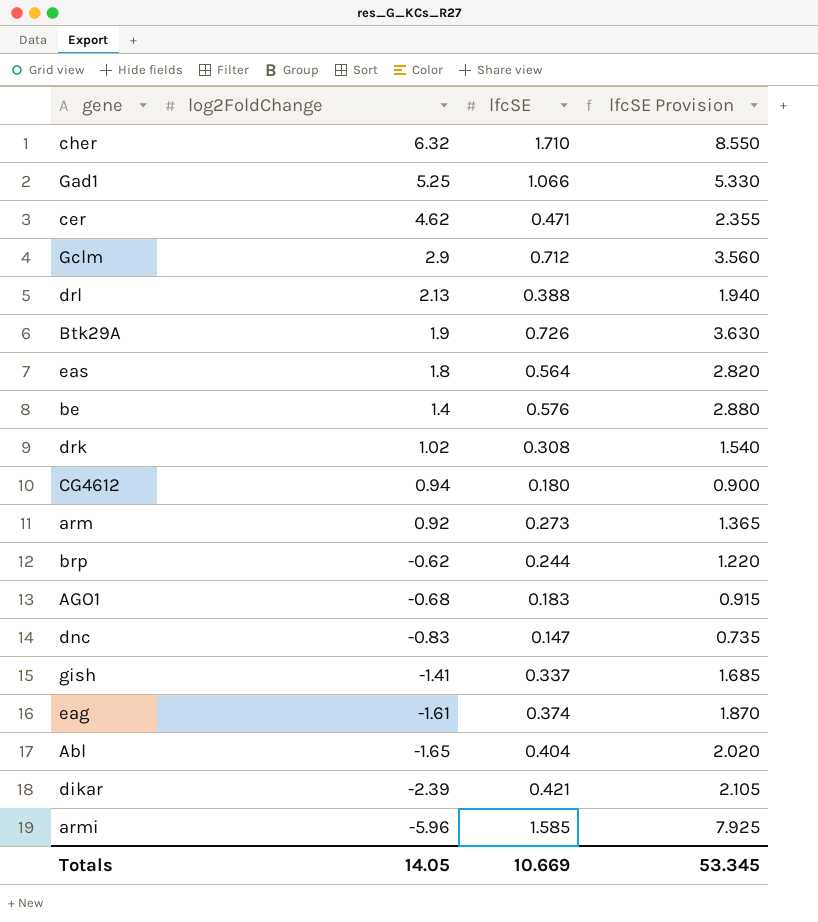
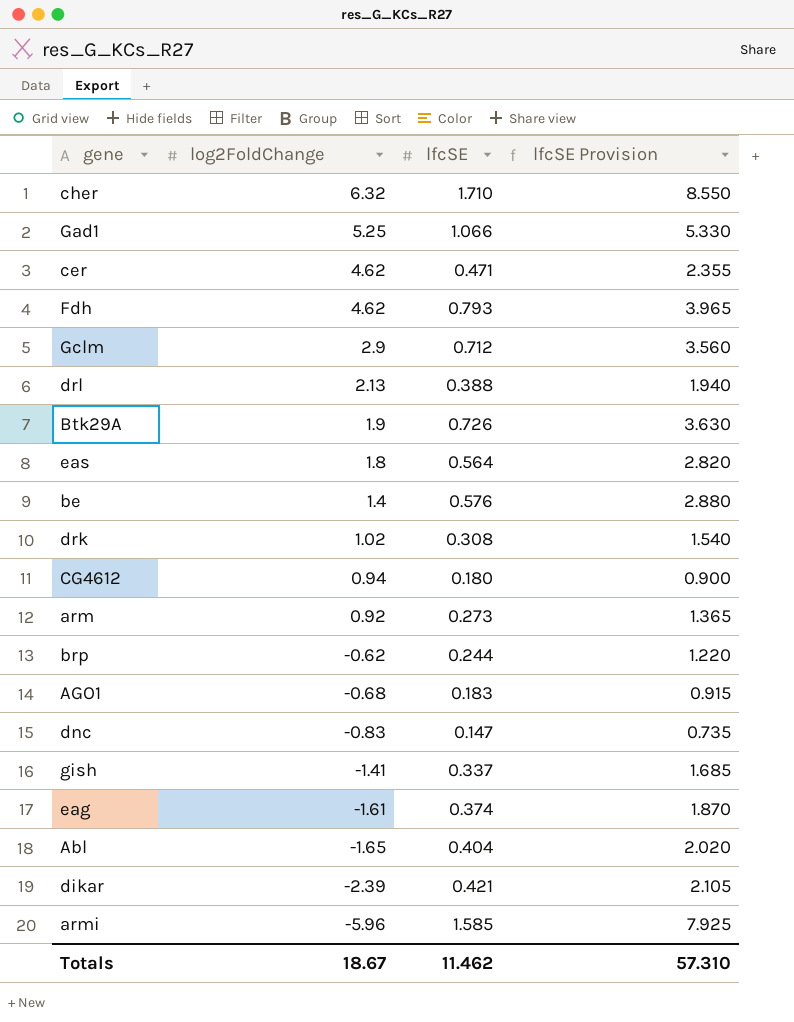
row Fdh: none -> 4.62 | 0.793 | 3.965
Totals | log2FoldChange: 14.05 -> 18.67
Totals | lfcSE: 10.669 -> 11.462
Totals | lfcSE Provision: 53.345 -> 57.310

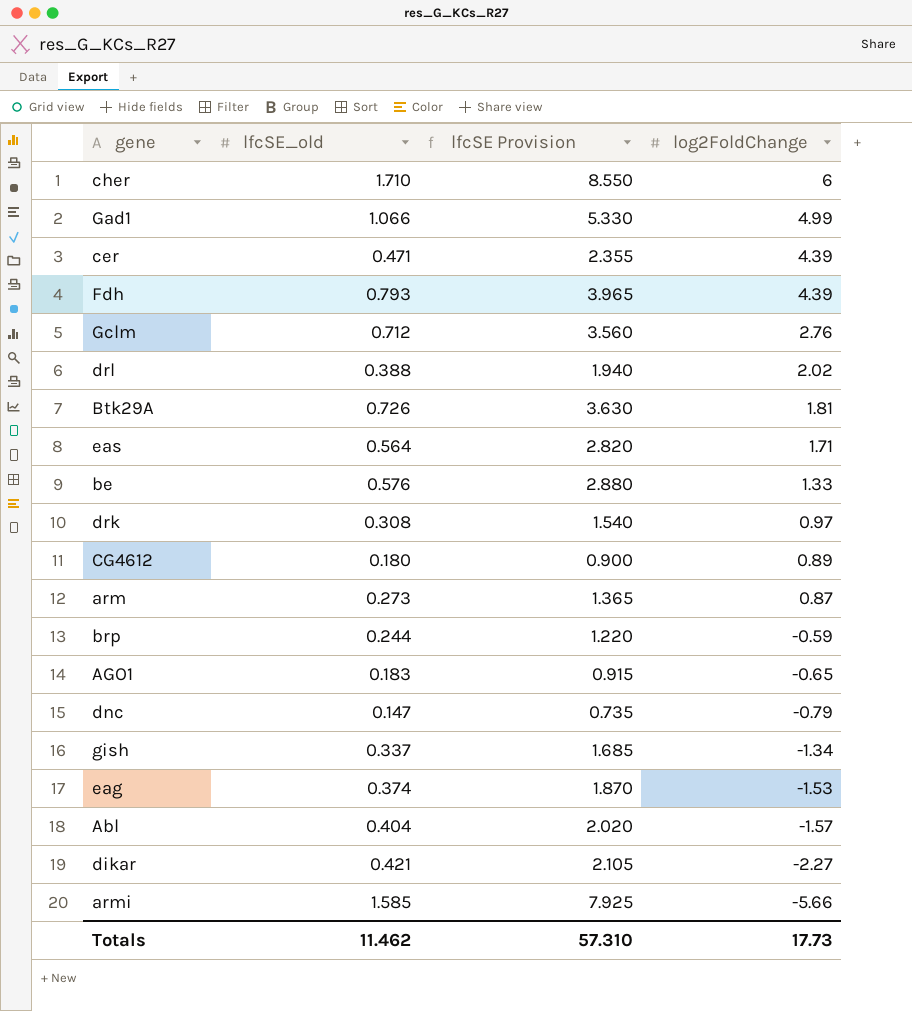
column name: lfcSE -> lfcSE_old
column log2FoldChange | position: 2 -> 4
cher | log2FoldChange: 6.32 -> 6
Gad1 | log2FoldChange: 5.25 -> 4.99
cer | log2FoldChange: 4.62 -> 4.39
Fdh | log2FoldChange: 4.62 -> 4.39
Gclm | log2FoldChange: 2.9 -> 2.76
drl | log2FoldChange: 2.13 -> 2.02
Btk29A | log2FoldChange: 1.9 -> 1.81
eas | log2FoldChange: 1.8 -> 1.71
be | log2FoldChange: 1.4 -> 1.33
drk | log2FoldChange: 1.02 -> 0.97
CG4612 | log2FoldChange: 0.94 -> 0.89
arm | log2FoldChange: 0.92 -> 0.87
brp | log2FoldChange: -0.62 -> -0.59
AGO1 | log2FoldChange: -0.68 -> -0.65
dnc | log2FoldChange: -0.83 -> -0.79
gish | log2FoldChange: -1.41 -> -1.34
eag | log2FoldChange: -1.61 -> -1.53
Abl | log2FoldChange: -1.65 -> -1.57
dikar | log2FoldChange: -2.39 -> -2.27
armi | log2FoldChange: -5.96 -> -5.66
Totals | log2FoldChange: 18.67 -> 17.73

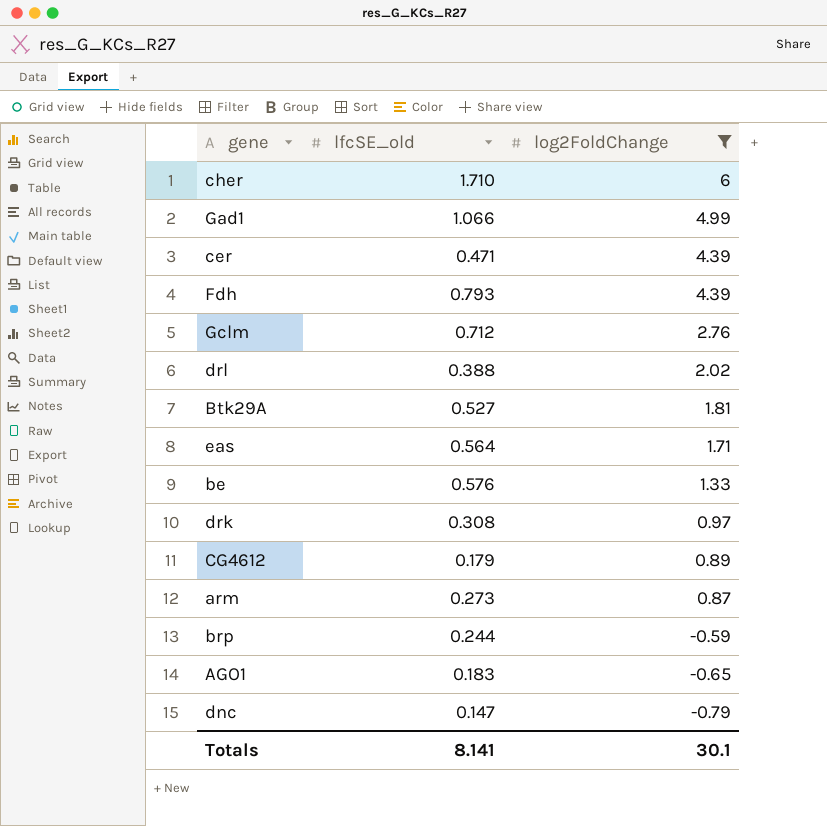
filter: none -> log2FoldChange >= -0.79
column lfcSE Provision | formula: [lfcSE_old] * 5 -> none
Btk29A | lfcSE_old: 0.726 -> 0.527
CG4612 | lfcSE_old: 0.180 -> 0.179
Totals | lfcSE_old: 11.462 -> 8.141
Totals | log2FoldChange: 17.73 -> 30.1

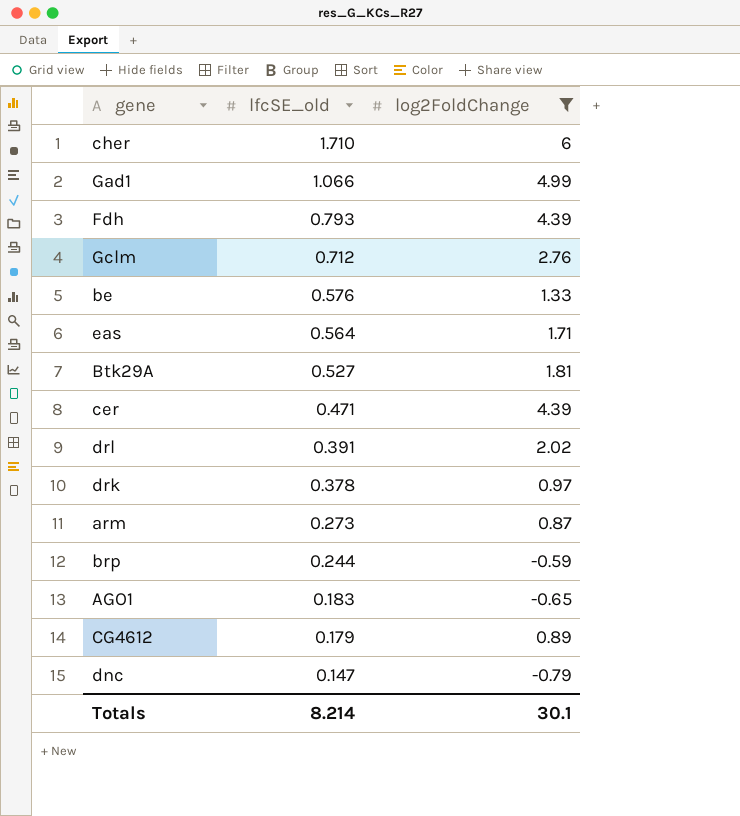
row order: log2FoldChange descending -> lfcSE_old descending
drl | lfcSE_old: 0.388 -> 0.391
drk | lfcSE_old: 0.308 -> 0.378
Totals | lfcSE_old: 8.141 -> 8.214

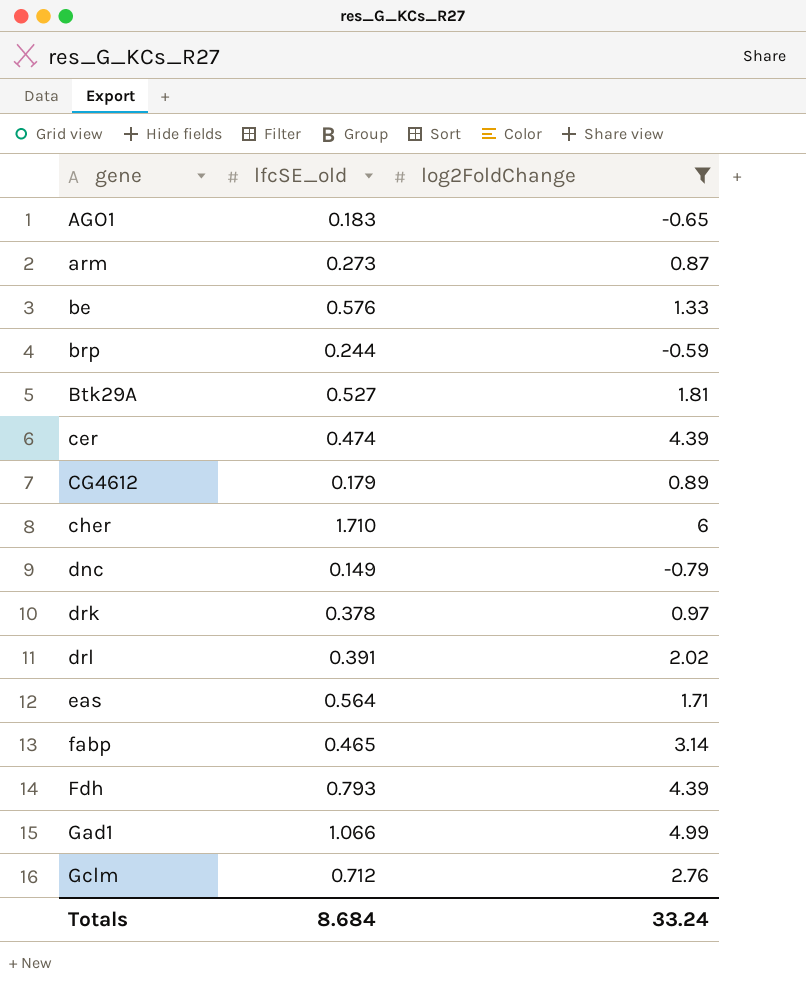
row order: lfcSE_old descending -> gene ascending
cer | lfcSE_old: 0.471 -> 0.474
dnc | lfcSE_old: 0.147 -> 0.149
row fabp: none -> 0.465 | 3.14
Totals | lfcSE_old: 8.214 -> 8.684
Totals | log2FoldChange: 30.1 -> 33.24

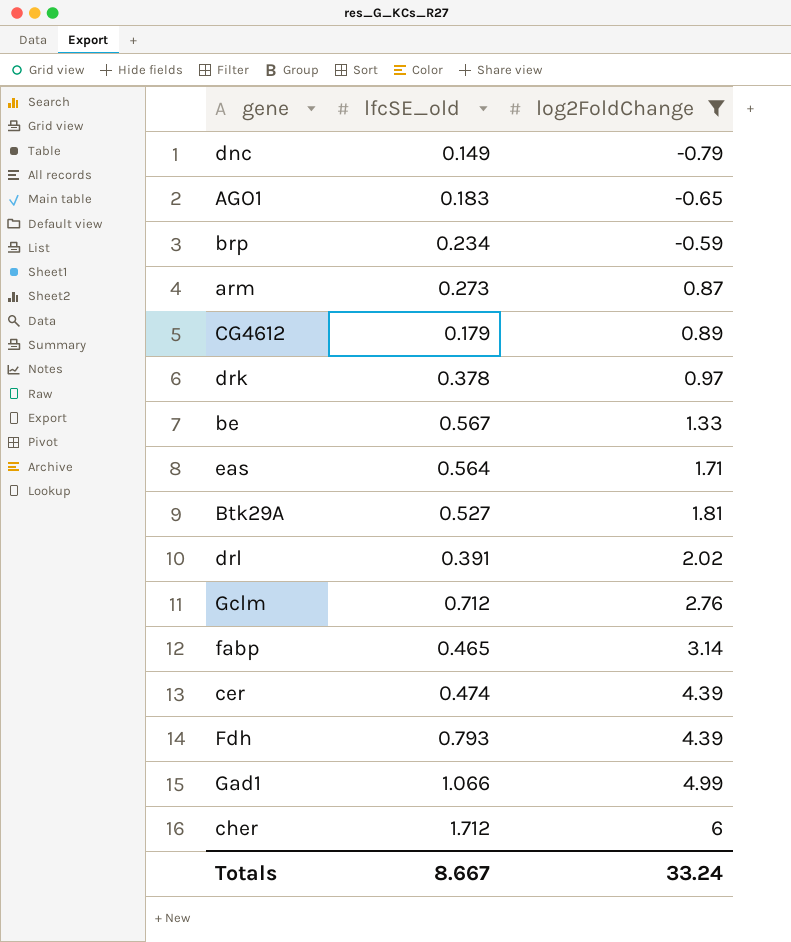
row order: gene ascending -> log2FoldChange ascending
brp | lfcSE_old: 0.244 -> 0.234
be | lfcSE_old: 0.576 -> 0.567
cher | lfcSE_old: 1.710 -> 1.712
Totals | lfcSE_old: 8.684 -> 8.667

